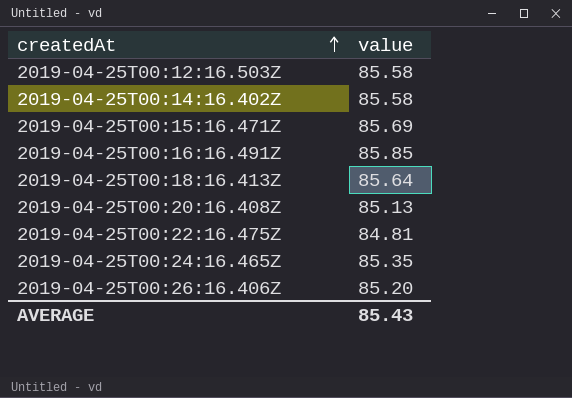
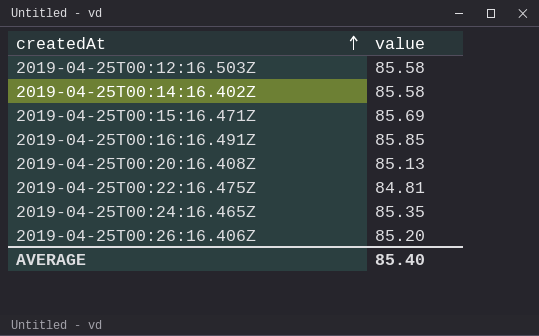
row 2019-04-25T00:18:16.413Z: 85.64 -> none
AVERAGE | value: 85.43 -> 85.40

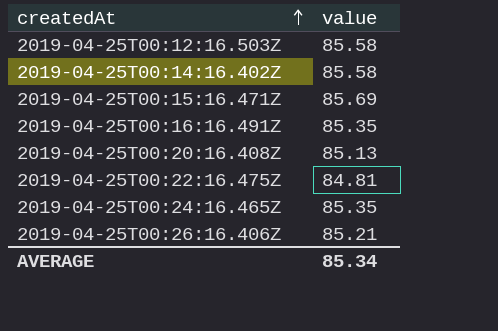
2019-04-25T00:16:16.491Z | value: 85.85 -> 85.35
2019-04-25T00:26:16.406Z | value: 85.20 -> 85.21
AVERAGE | value: 85.40 -> 85.34

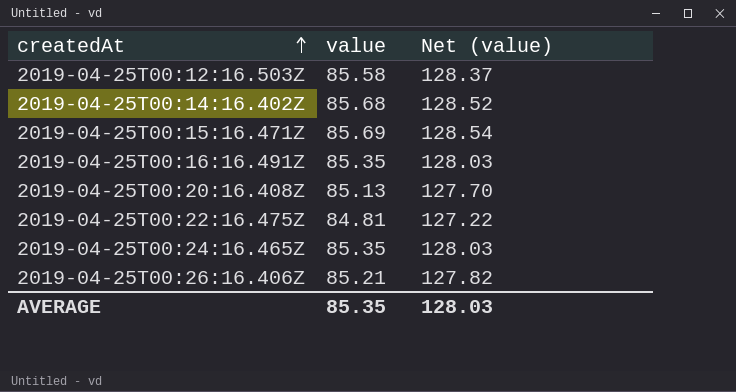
column Net (value) | formula: none -> [value] * 1.5
2019-04-25T00:14:16.402Z | value: 85.58 -> 85.68
AVERAGE | value: 85.34 -> 85.35

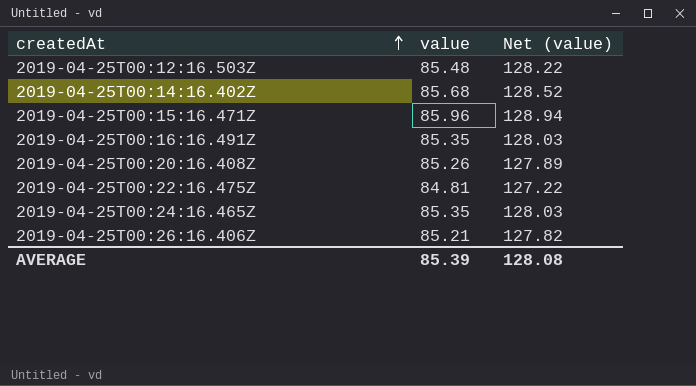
2019-04-25T00:12:16.503Z | value: 85.58 -> 85.48
2019-04-25T00:12:16.503Z | Net (value): 128.37 -> 128.22
2019-04-25T00:15:16.471Z | value: 85.69 -> 85.96
2019-04-25T00:15:16.471Z | Net (value): 128.54 -> 128.94
2019-04-25T00:20:16.408Z | value: 85.13 -> 85.26
2019-04-25T00:20:16.408Z | Net (value): 127.70 -> 127.89
AVERAGE | value: 85.35 -> 85.39
AVERAGE | Net (value): 128.03 -> 128.08

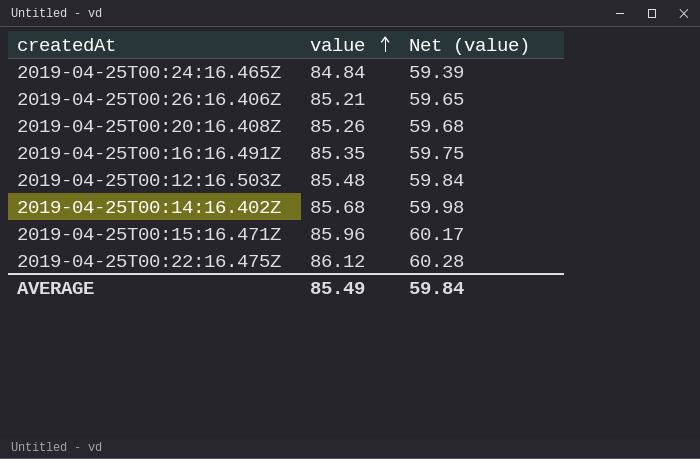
row order: createdAt ascending -> value ascending
column Net (value) | formula: [value] * 1.5 -> [value] * 0.7
2019-04-25T00:24:16.465Z | value: 85.35 -> 84.84
2019-04-25T00:22:16.475Z | value: 84.81 -> 86.12
AVERAGE | value: 85.39 -> 85.49
AVERAGE | Net (value): 128.08 -> 59.84

